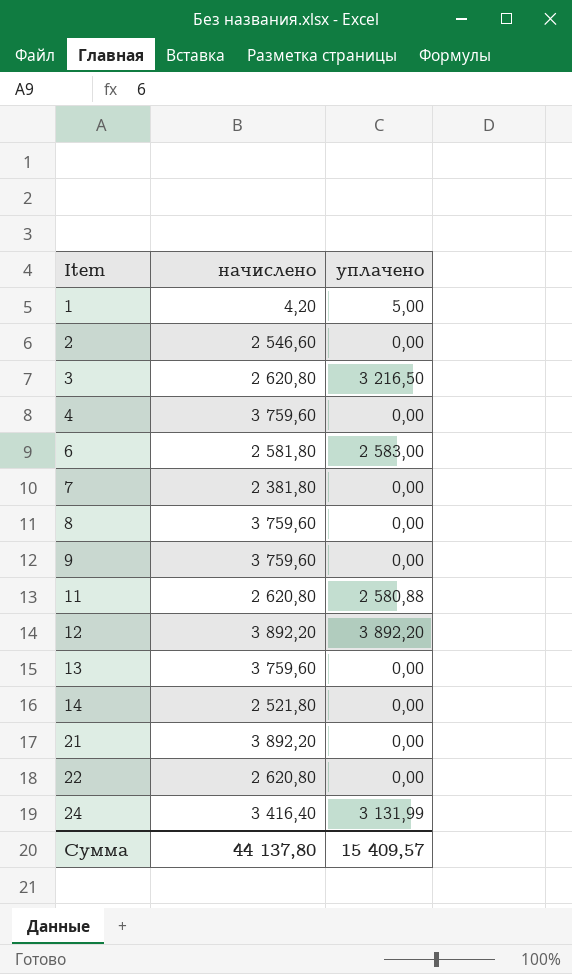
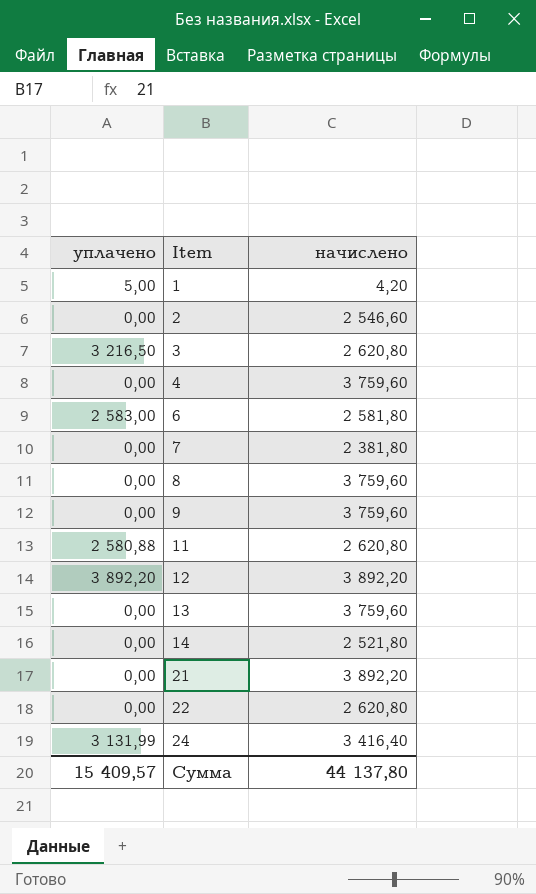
column уплачено | position: 3 -> 1

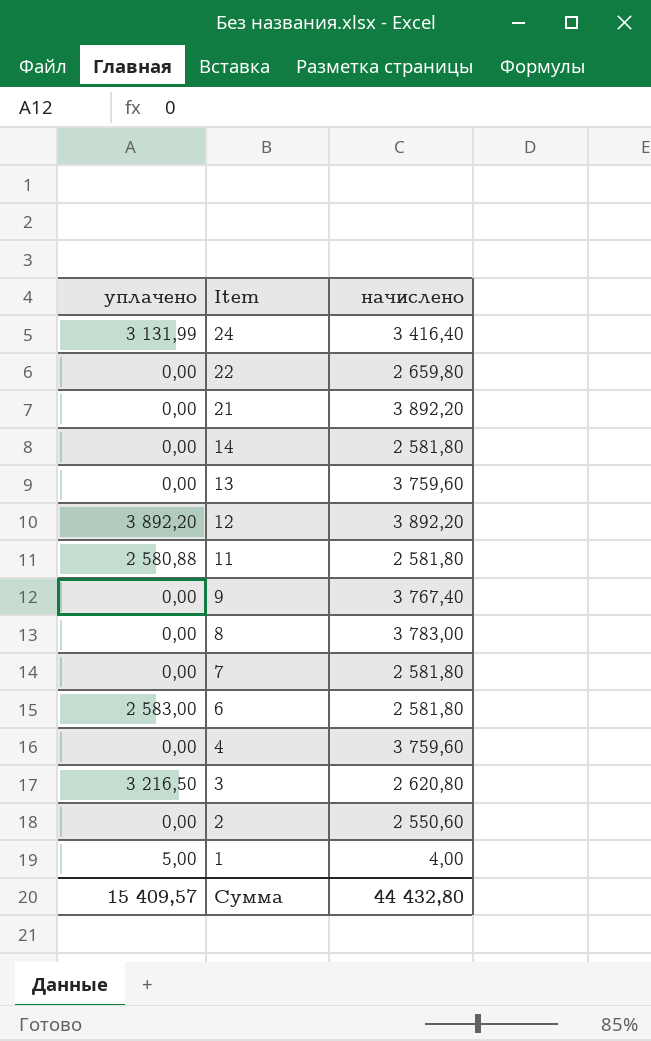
row order: Item ascending -> Item descending
22 | начислено: 2 620,80 -> 2 659,80
14 | начислено: 2 521,80 -> 2 581,80
11 | начислено: 2 620,80 -> 2 581,80
9 | начислено: 3 759,60 -> 3 767,40
8 | начислено: 3 759,60 -> 3 783,00
7 | начислено: 2 381,80 -> 2 581,80
2 | начислено: 2 546,60 -> 2 550,60
1 | начислено: 4,20 -> 4,00
Сумма | начислено: 44 137,80 -> 44 432,80

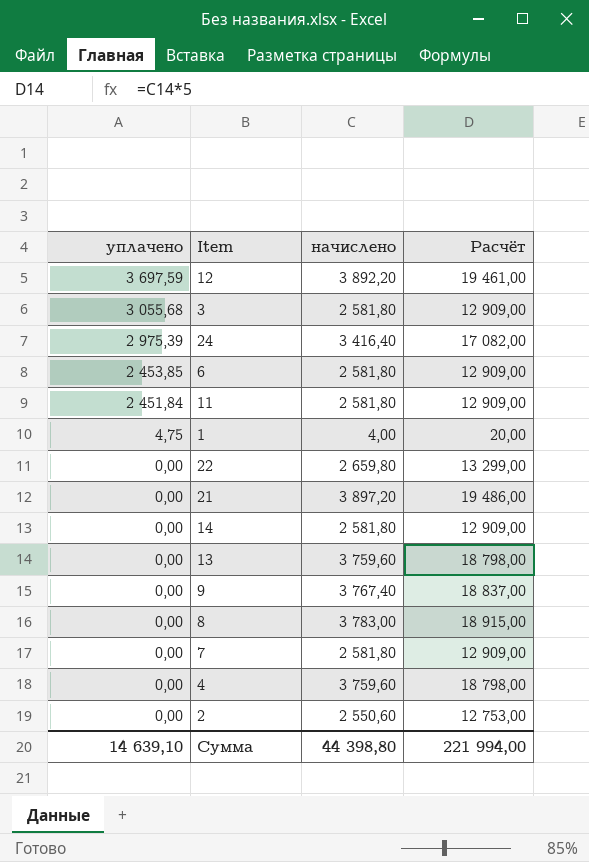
row order: Item descending -> уплачено descending
column Расчёт | formula: none -> [начислено] * 5
12 | уплачено: 3 892,20 -> 3 697,59
3 | уплачено: 3 216,50 -> 3 055,68
3 | начислено: 2 620,80 -> 2 581,80
24 | уплачено: 3 131,99 -> 2 975,39
6 | уплачено: 2 583,00 -> 2 453,85
11 | уплачено: 2 580,88 -> 2 451,84
1 | уплачено: 5,00 -> 4,75
21 | начислено: 3 892,20 -> 3 897,20
Сумма | уплачено: 15 409,57 -> 14 639,10
Сумма | начислено: 44 432,80 -> 44 398,80

